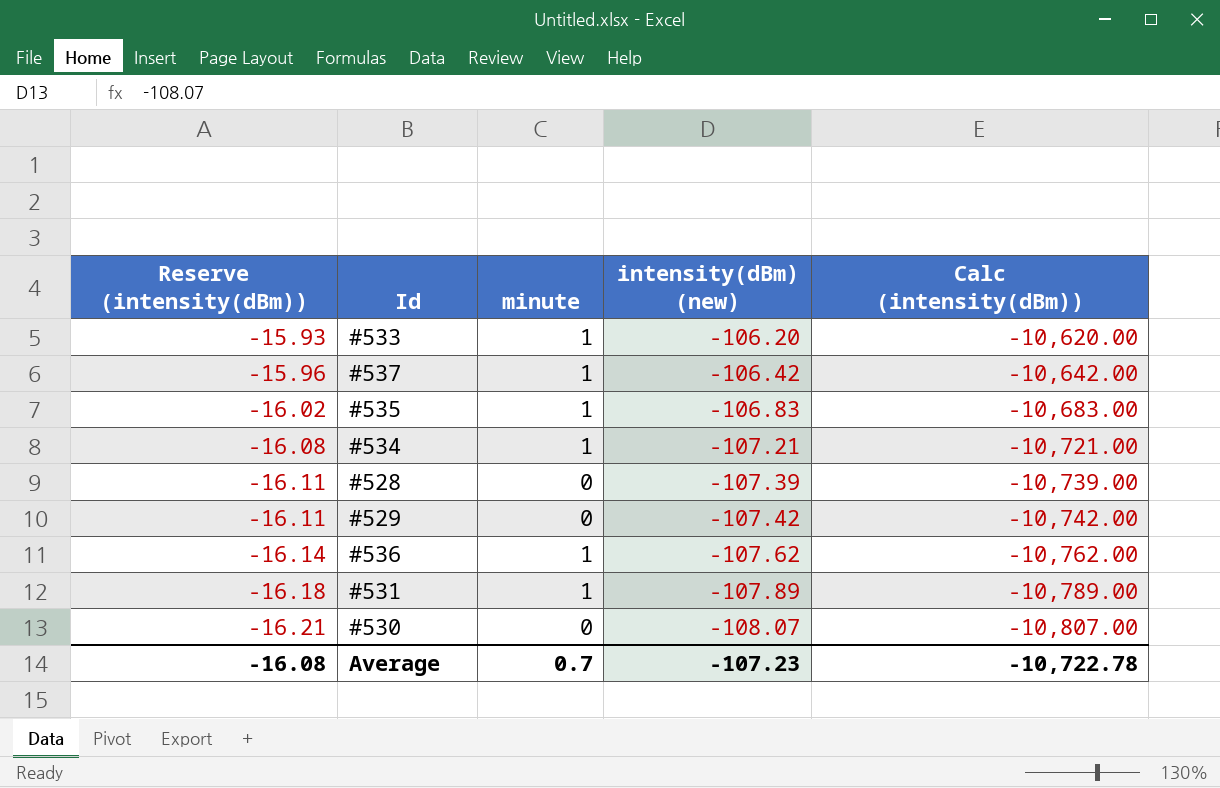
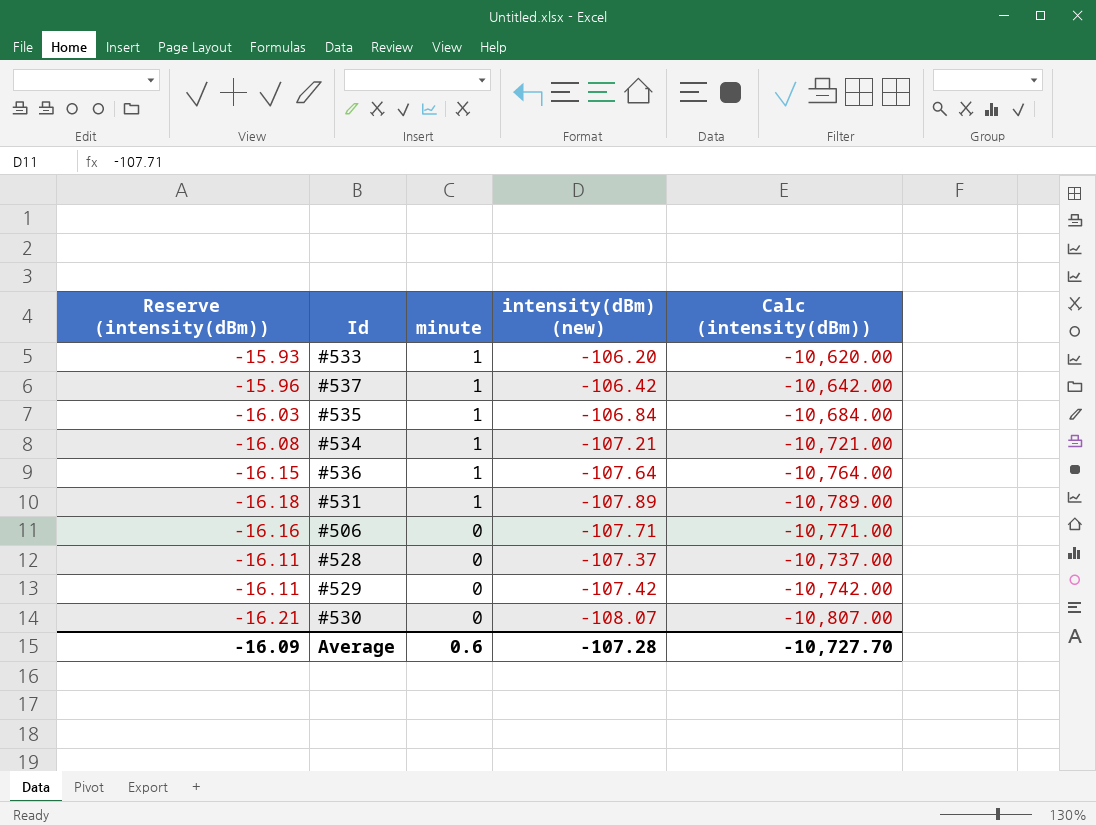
row order: Reserve (intensity(dBm)) descending -> minute descending
#535 | Reserve (intensity(dBm)): -16.02 -> -16.03
#535 | intensity(dBm) (new): -106.83 -> -106.84
#535 | Calc (intensity(dBm)): -10,683.00 -> -10,684.00
#536 | Reserve (intensity(dBm)): -16.14 -> -16.15
#536 | intensity(dBm) (new): -107.62 -> -107.64
#536 | Calc (intensity(dBm)): -10,762.00 -> -10,764.00
row #506: none -> -16.16 | 0 | -107.71 | -10,771.00
#528 | intensity(dBm) (new): -107.39 -> -107.37
#528 | Calc (intensity(dBm)): -10,739.00 -> -10,737.00
Average | Reserve (intensity(dBm)): -16.08 -> -16.09
Average | minute: 0.7 -> 0.6
Average | intensity(dBm) (new): -107.23 -> -107.28
Average | Calc (intensity(dBm)): -10,722.78 -> -10,727.70

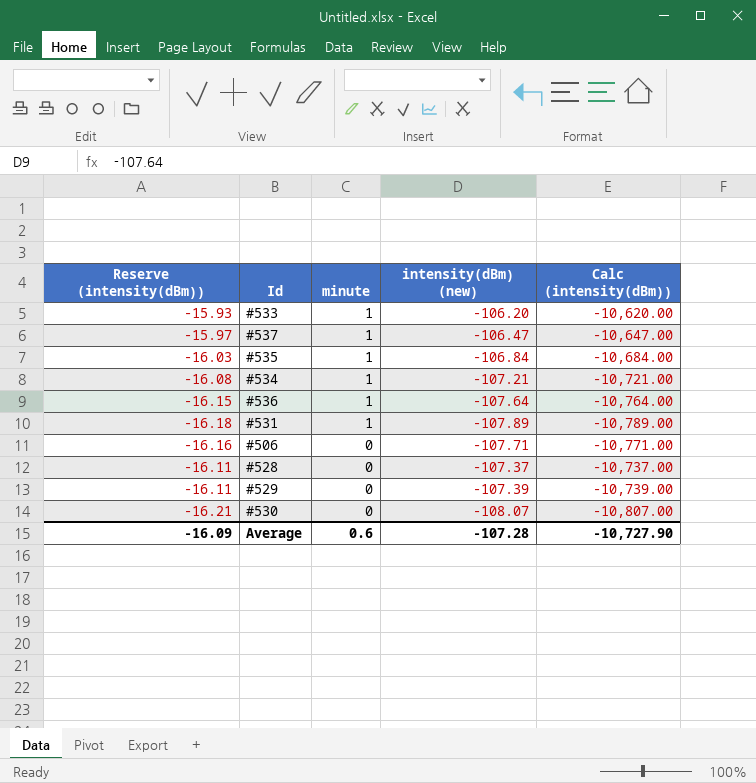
#537 | Reserve (intensity(dBm)): -15.96 -> -15.97
#537 | intensity(dBm) (new): -106.42 -> -106.47
#537 | Calc (intensity(dBm)): -10,642.00 -> -10,647.00
#529 | intensity(dBm) (new): -107.42 -> -107.39
#529 | Calc (intensity(dBm)): -10,742.00 -> -10,739.00
Average | Calc (intensity(dBm)): -10,727.70 -> -10,727.90

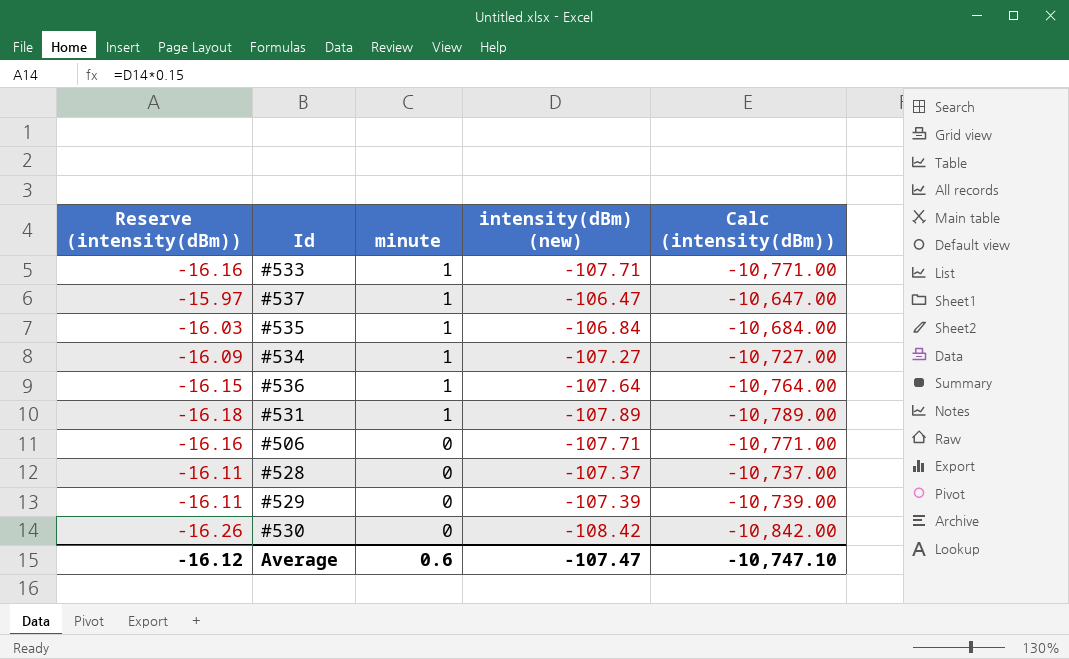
#533 | Reserve (intensity(dBm)): -15.93 -> -16.16
#533 | intensity(dBm) (new): -106.20 -> -107.71
#533 | Calc (intensity(dBm)): -10,620.00 -> -10,771.00
#534 | Reserve (intensity(dBm)): -16.08 -> -16.09
#534 | intensity(dBm) (new): -107.21 -> -107.27
#534 | Calc (intensity(dBm)): -10,721.00 -> -10,727.00
#530 | Reserve (intensity(dBm)): -16.21 -> -16.26
#530 | intensity(dBm) (new): -108.07 -> -108.42
#530 | Calc (intensity(dBm)): -10,807.00 -> -10,842.00
Average | Reserve (intensity(dBm)): -16.09 -> -16.12
Average | intensity(dBm) (new): -107.28 -> -107.47
Average | Calc (intensity(dBm)): -10,727.90 -> -10,747.10

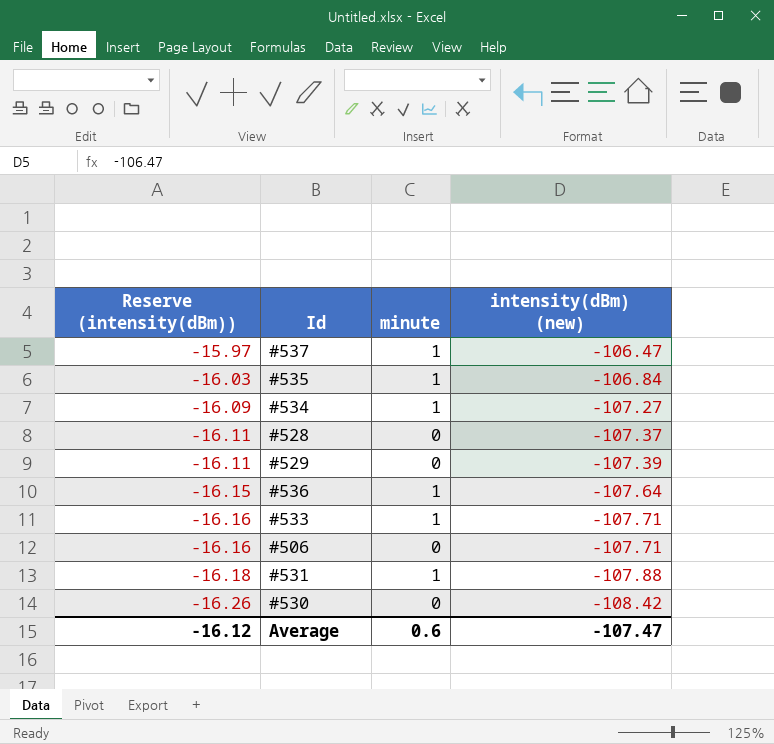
row order: minute descending -> Reserve (intensity(dBm)) descending
column Calc (intensity(dBm)) | formula: [intensity(dBm) (new)] * 100 -> none
#531 | intensity(dBm) (new): -107.89 -> -107.88

